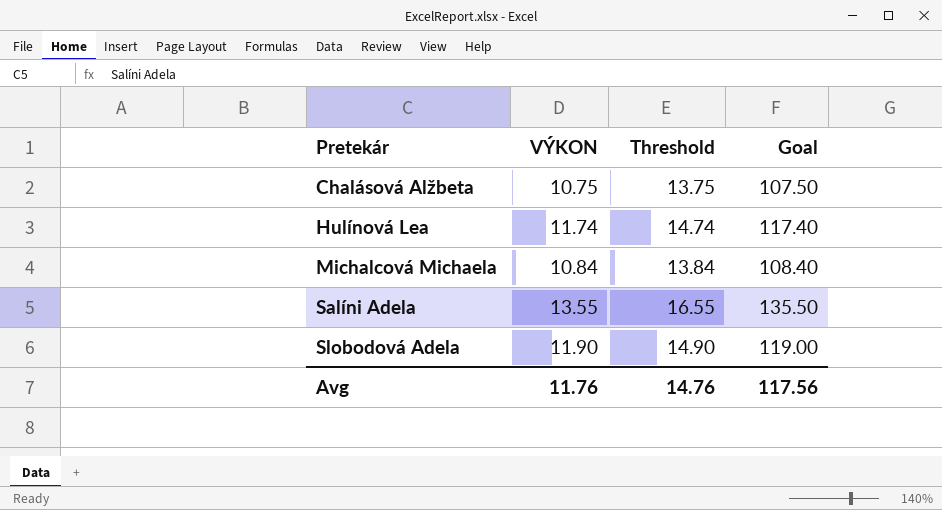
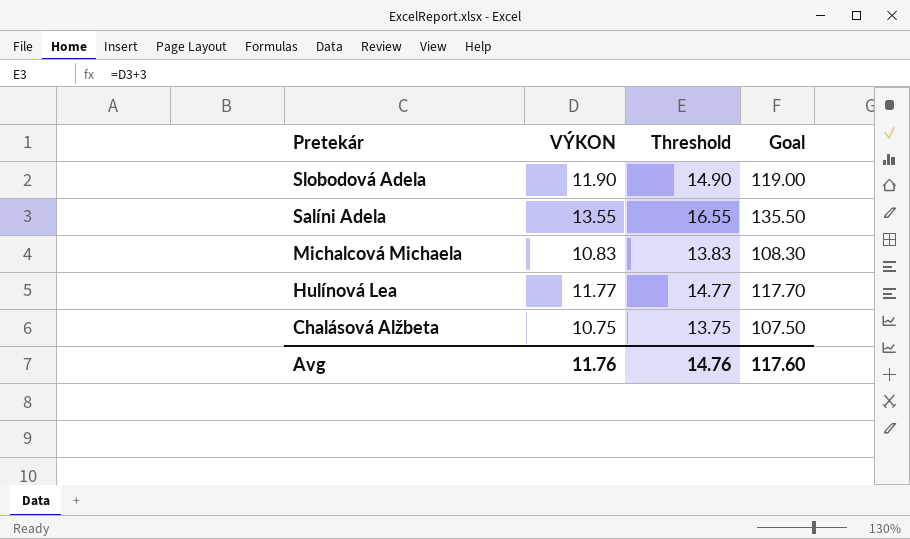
row order: Pretekár ascending -> Pretekár descending
Michalcová Michaela | VÝKON: 10.84 -> 10.83
Michalcová Michaela | Threshold: 13.84 -> 13.83
Michalcová Michaela | Goal: 108.40 -> 108.30
Hulínová Lea | VÝKON: 11.74 -> 11.77
Hulínová Lea | Threshold: 14.74 -> 14.77
Hulínová Lea | Goal: 117.40 -> 117.70
Avg | Goal: 117.56 -> 117.60

